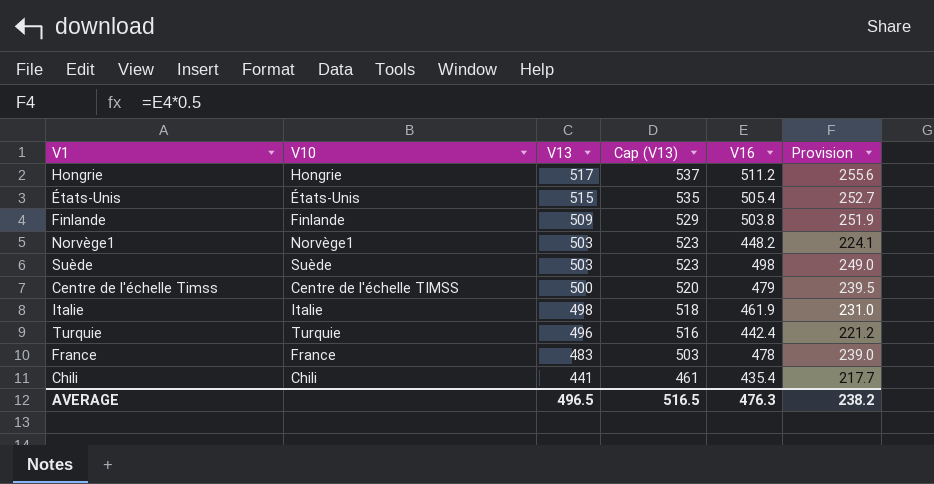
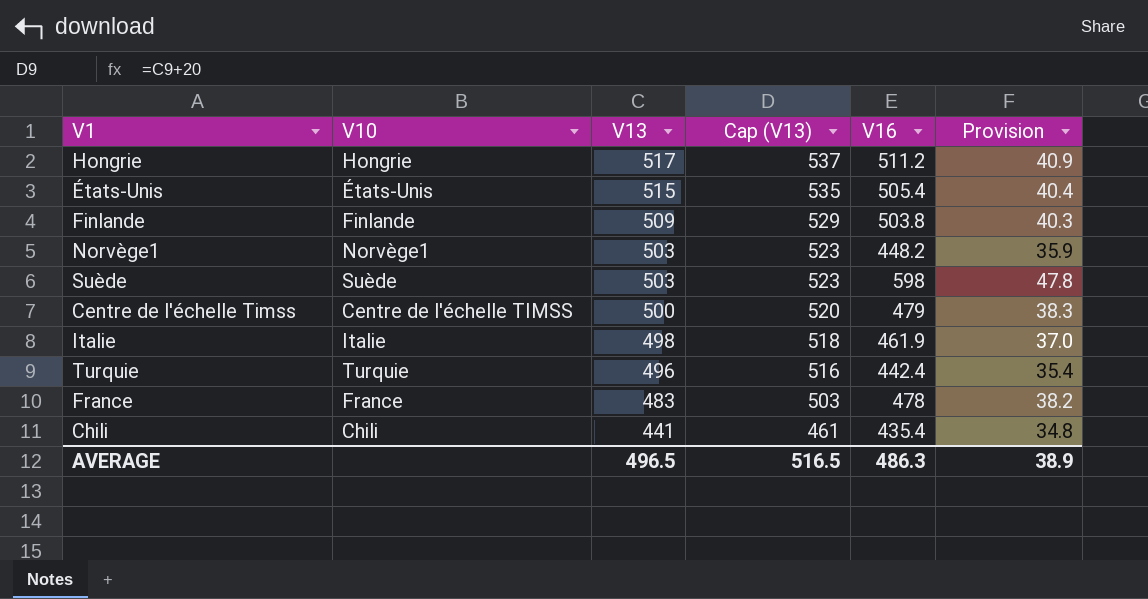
column Provision | formula: [V16] * 0.5 -> [V16] * 0.08
Suède | V16: 498 -> 598
AVERAGE | V16: 476.3 -> 486.3
AVERAGE | Provision: 238.2 -> 38.9

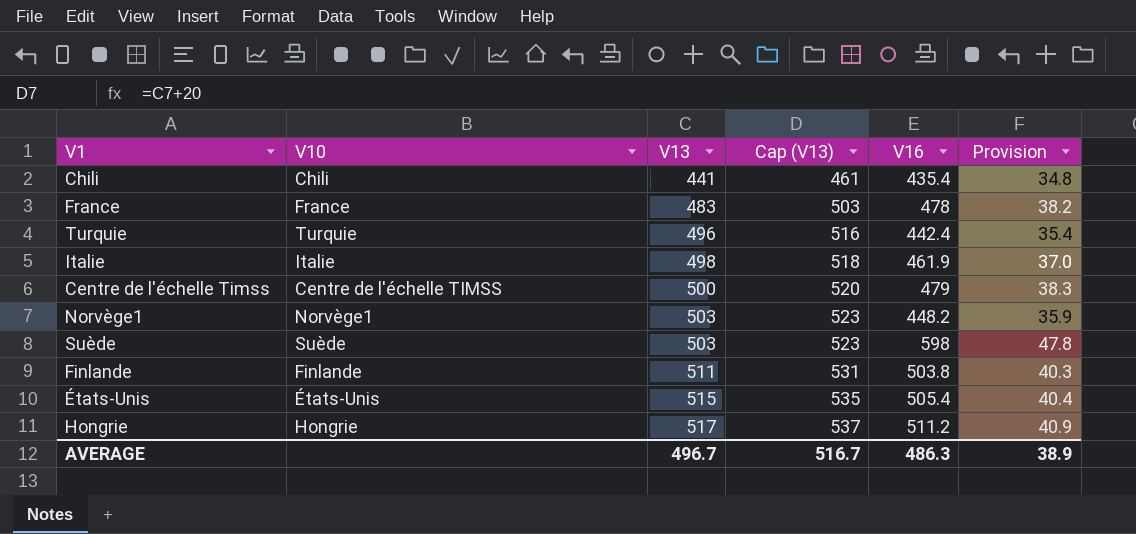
row order: V13 descending -> V13 ascending
Finlande | V13: 509 -> 511
Finlande | Cap (V13): 529 -> 531
AVERAGE | V13: 496.5 -> 496.7
AVERAGE | Cap (V13): 516.5 -> 516.7

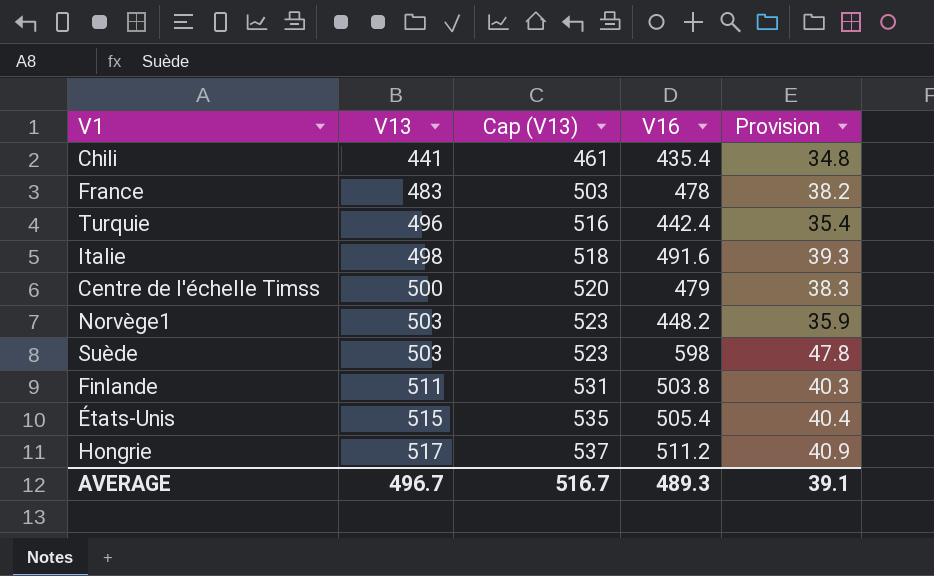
column V10 | position: 2 -> none
Italie | V16: 461.9 -> 491.6
Italie | Provision: 37.0 -> 39.3
AVERAGE | V16: 486.3 -> 489.3
AVERAGE | Provision: 38.9 -> 39.1

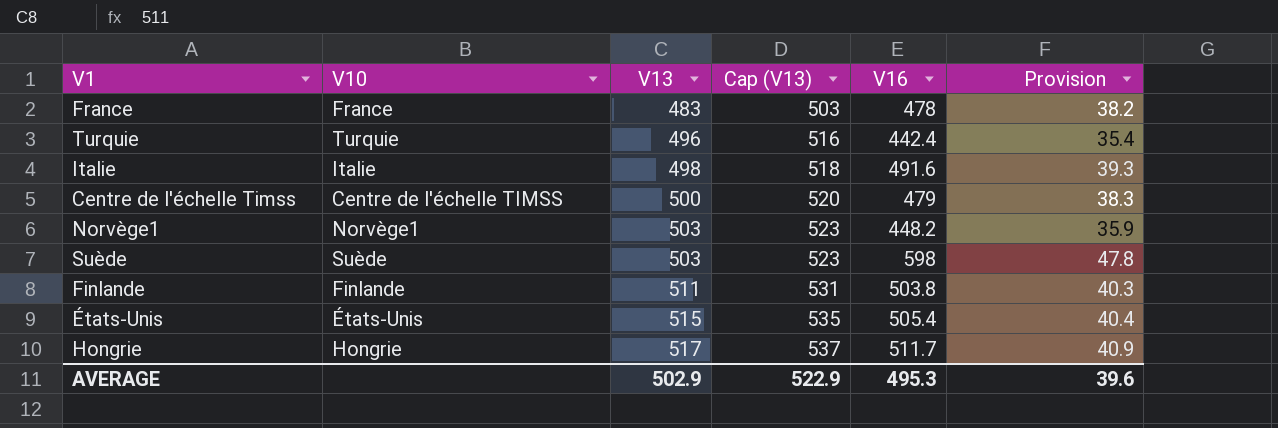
column V10 | position: none -> 2
row Chili: 441 | 461 | 435.4 | 34.8 -> none
Hongrie | V16: 511.2 -> 511.7
AVERAGE | V13: 496.7 -> 502.9
AVERAGE | Cap (V13): 516.7 -> 522.9
AVERAGE | V16: 489.3 -> 495.3
AVERAGE | Provision: 39.1 -> 39.6

